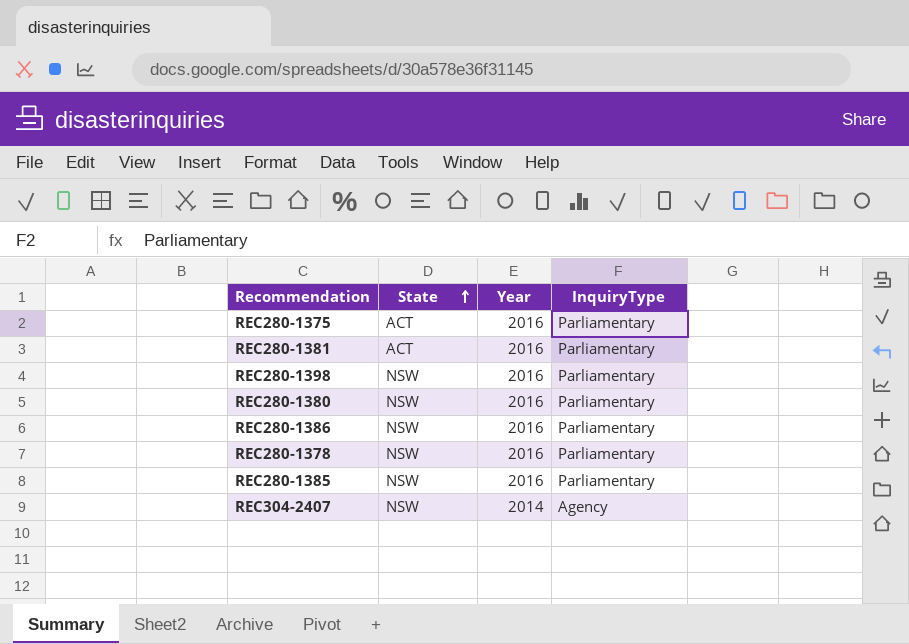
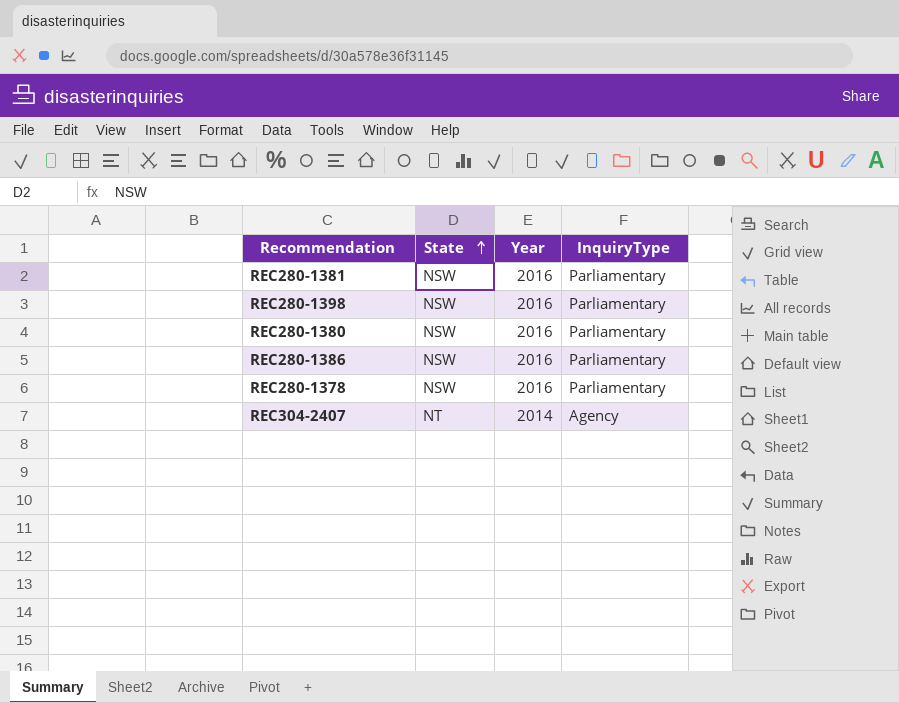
row REC280-1375: ACT | 2016 | Parliamentary -> none
row REC280-1385: NSW | 2016 | Parliamentary -> none
REC280-1381 | State: ACT -> NSW
REC304-2407 | State: NSW -> NT

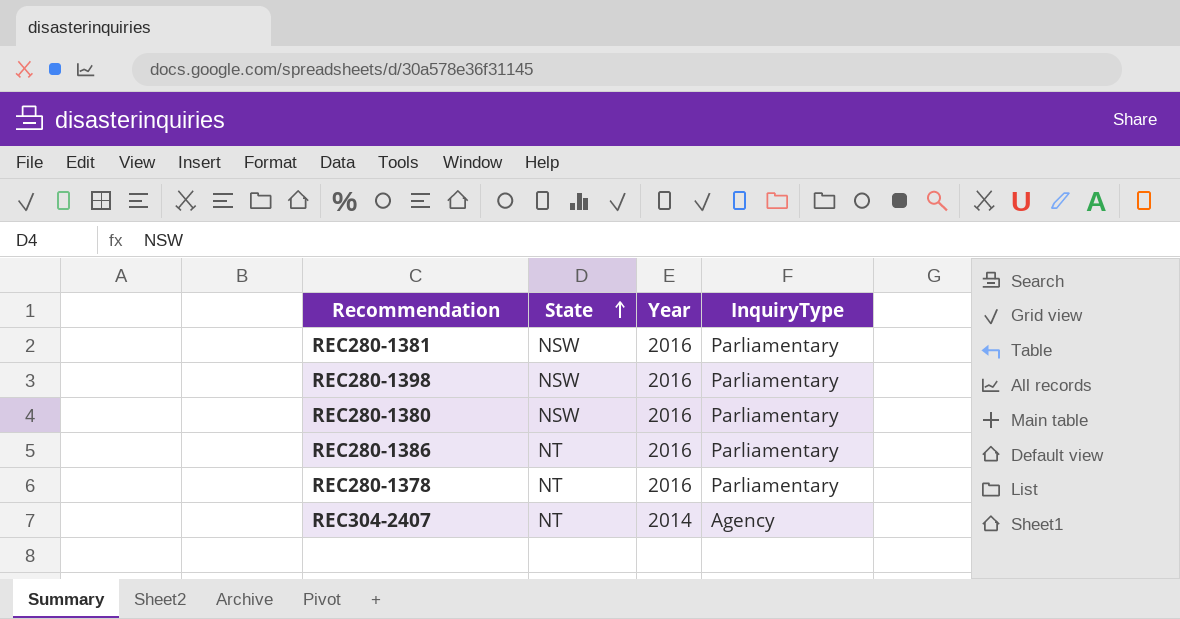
REC280-1386 | State: NSW -> NT
REC280-1378 | State: NSW -> NT

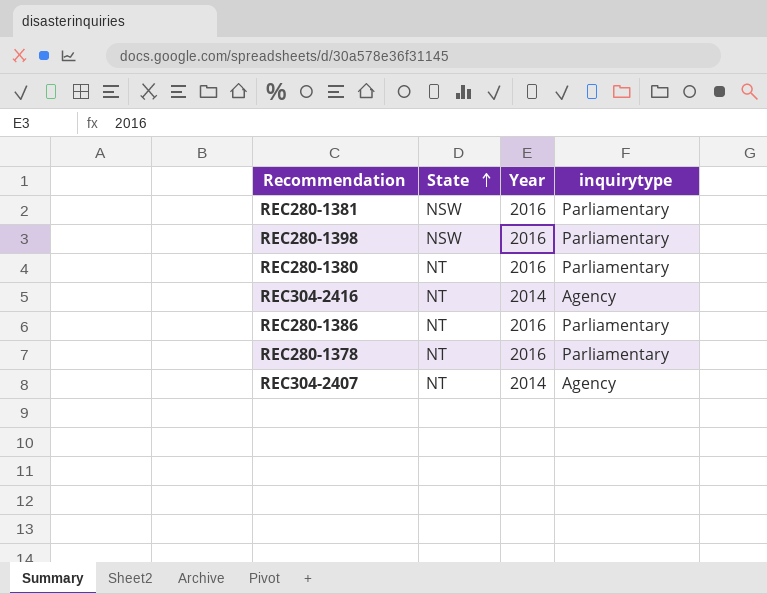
column name: InquiryType -> inquirytype
REC280-1380 | State: NSW -> NT
row REC304-2416: none -> NT | 2014 | Agency

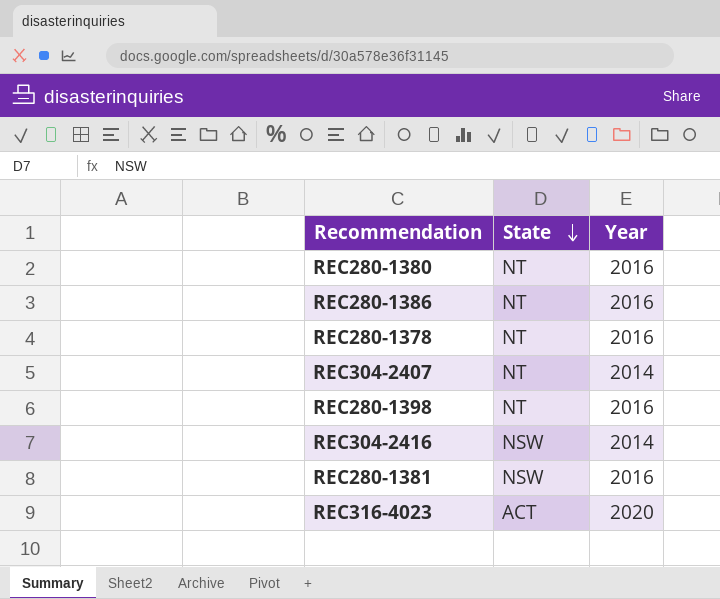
row order: State ascending -> State descending
column inquirytype | position: 4 -> none
REC280-1398 | State: NSW -> NT
REC304-2416 | State: NT -> NSW
row REC316-4023: none -> ACT | 2020

